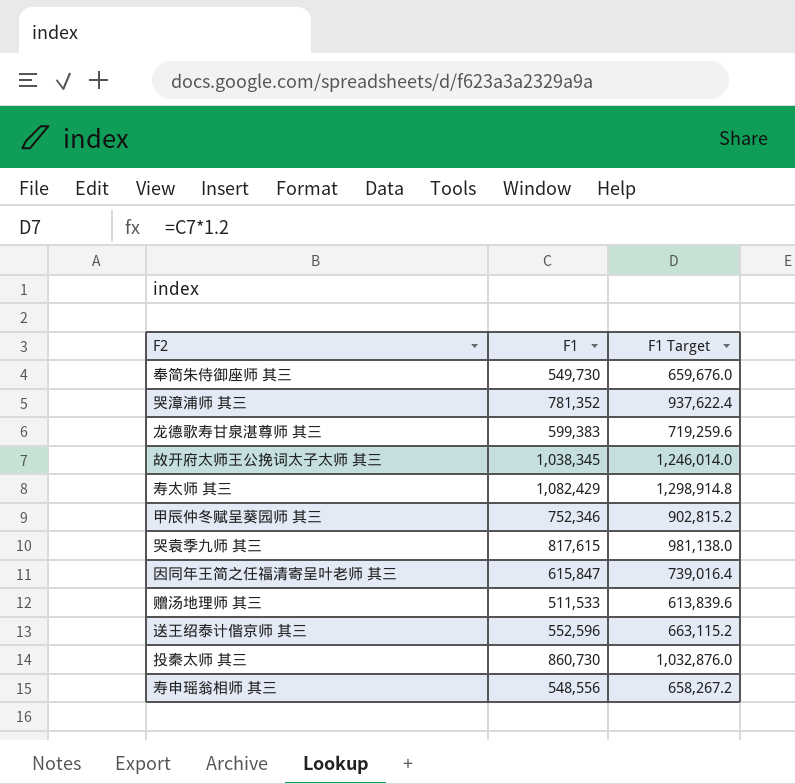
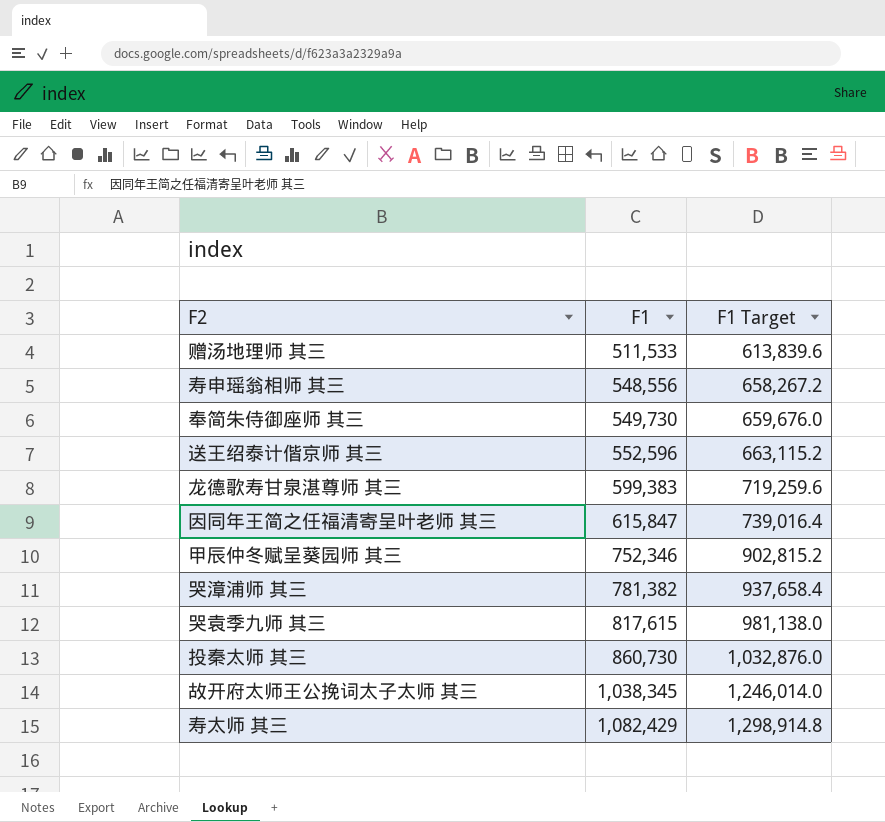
row order: none -> F1 ascending
哭漳浦师 其三 | F1: 781,352 -> 781,382
哭漳浦师 其三 | F1 Target: 937,622.4 -> 937,658.4

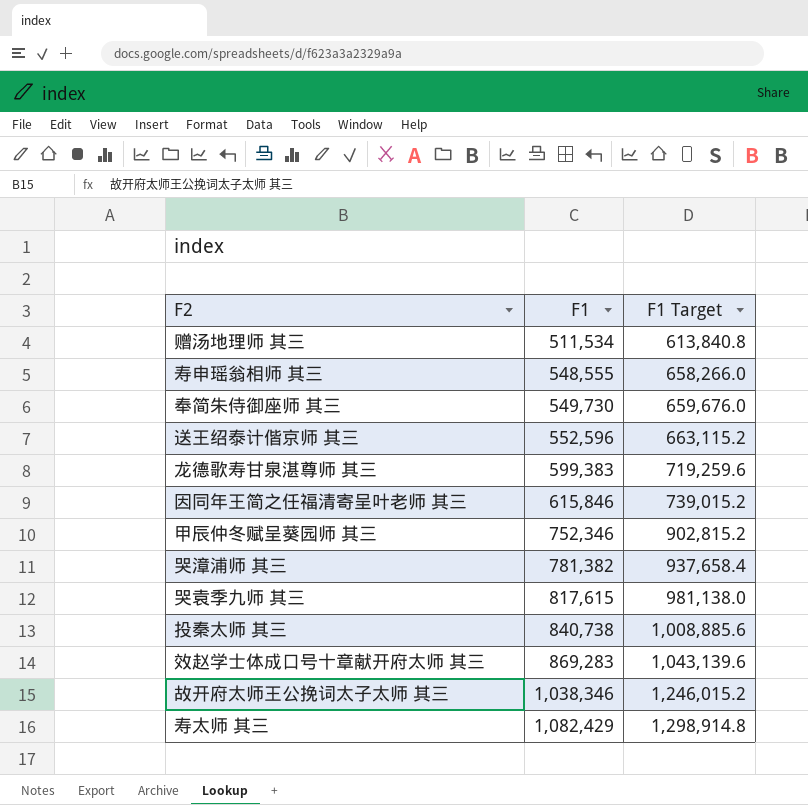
赠汤地理师 其三 | F1: 511,533 -> 511,534
赠汤地理师 其三 | F1 Target: 613,839.6 -> 613,840.8
寿申瑶翁相师 其三 | F1: 548,556 -> 548,555
寿申瑶翁相师 其三 | F1 Target: 658,267.2 -> 658,266.0
因同年王简之任福清寄呈叶老师 其三 | F1: 615,847 -> 615,846
因同年王简之任福清寄呈叶老师 其三 | F1 Target: 739,016.4 -> 739,015.2
投秦太师 其三 | F1: 860,730 -> 840,738
投秦太师 其三 | F1 Target: 1,032,876.0 -> 1,008,885.6
row 效赵学士体成口号十章献开府太师 其三: none -> 869,283 | 1,043,139.6
故开府太师王公挽词太子太师 其三 | F1: 1,038,345 -> 1,038,346
故开府太师王公挽词太子太师 其三 | F1 Target: 1,246,014.0 -> 1,246,015.2

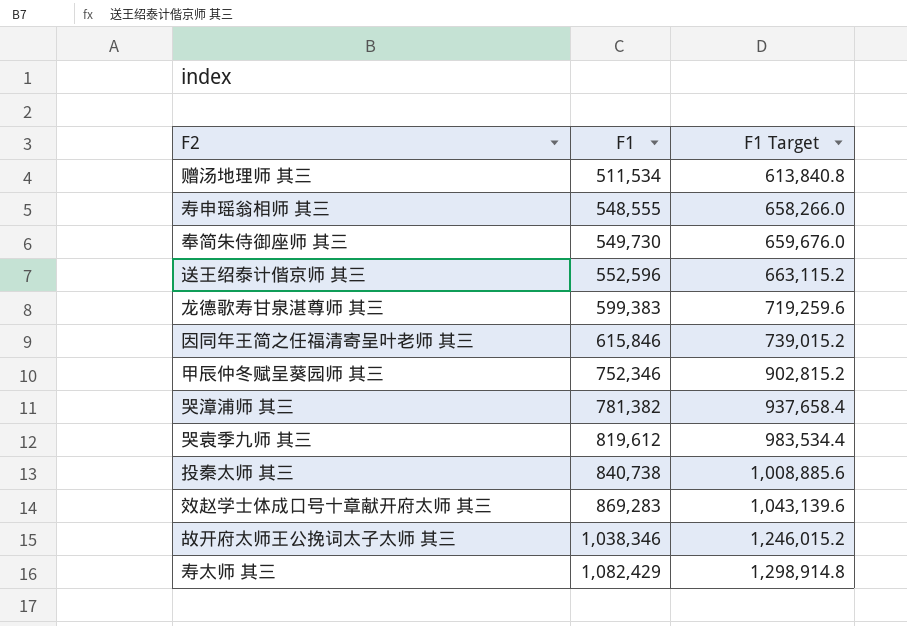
哭袁季九师 其三 | F1: 817,615 -> 819,612
哭袁季九师 其三 | F1 Target: 981,138.0 -> 983,534.4

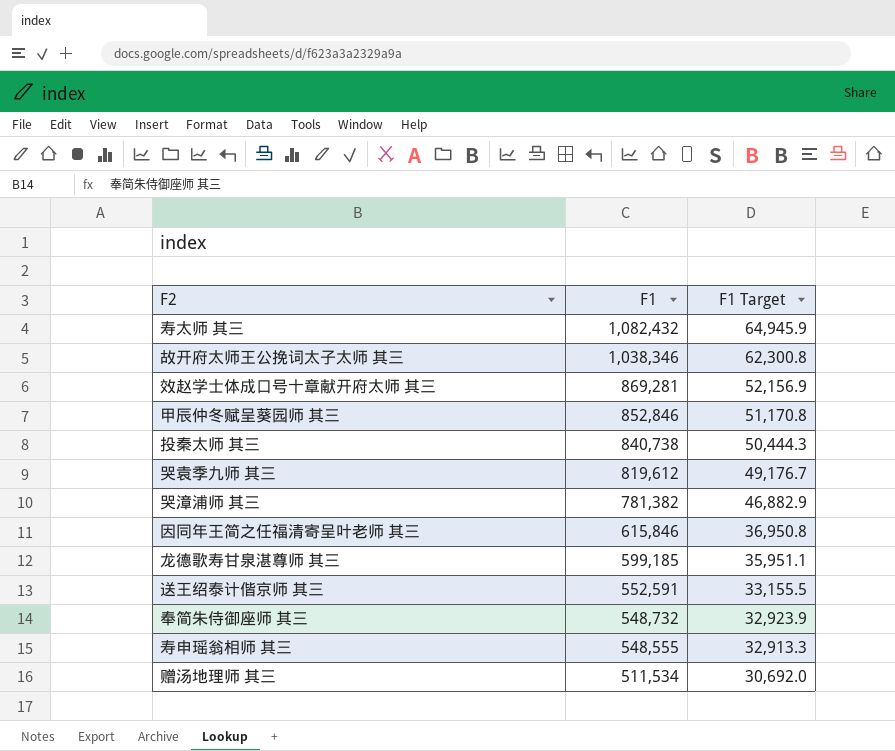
row order: F1 ascending -> F1 descending
column F1 Target | formula: [F1] * 1.2 -> [F1] * 0.06
寿太师 其三 | F1: 1,082,429 -> 1,082,432
效赵学士体成口号十章献开府太师 其三 | F1: 869,283 -> 869,281
甲辰仲冬赋呈葵园师 其三 | F1: 752,346 -> 852,846
龙德歌寿甘泉湛尊师 其三 | F1: 599,383 -> 599,185
送王绍泰计偕京师 其三 | F1: 552,596 -> 552,591
奉简朱侍御座师 其三 | F1: 549,730 -> 548,732

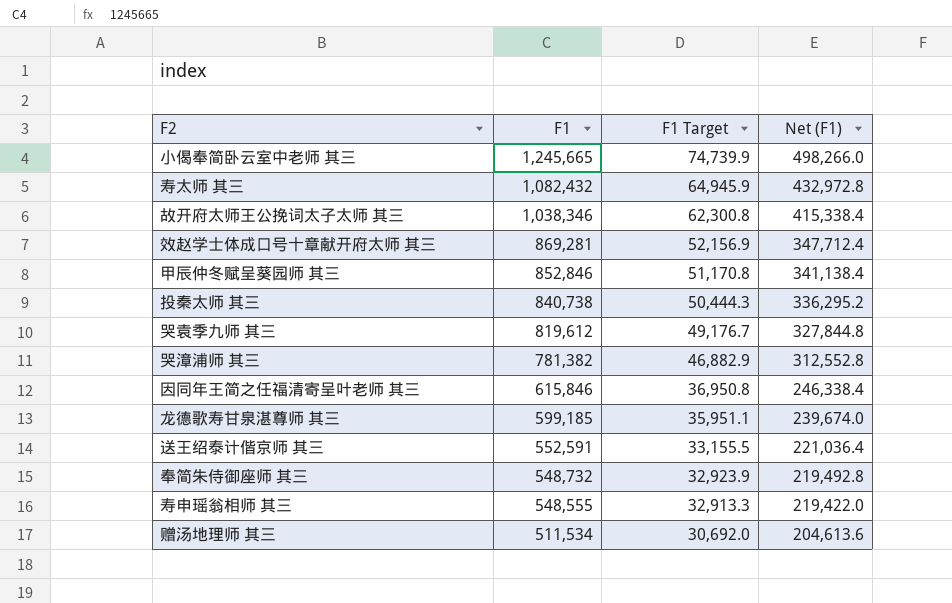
column Net (F1) | formula: none -> [F1] * 0.4
row 小偈奉简卧云室中老师 其三: none -> 1,245,665 | 74,739.9 | 498,266.0

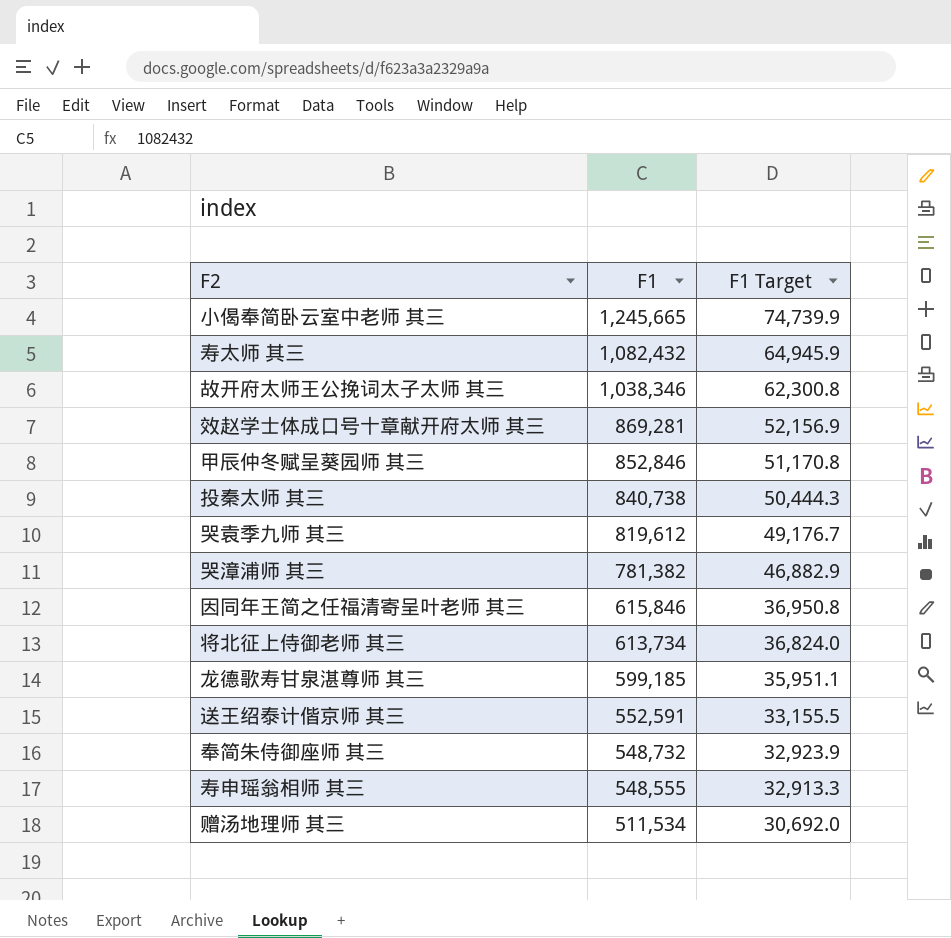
column Net (F1) | formula: [F1] * 0.4 -> none
row 将北征上侍御老师 其三: none -> 613,734 | 36,824.0

